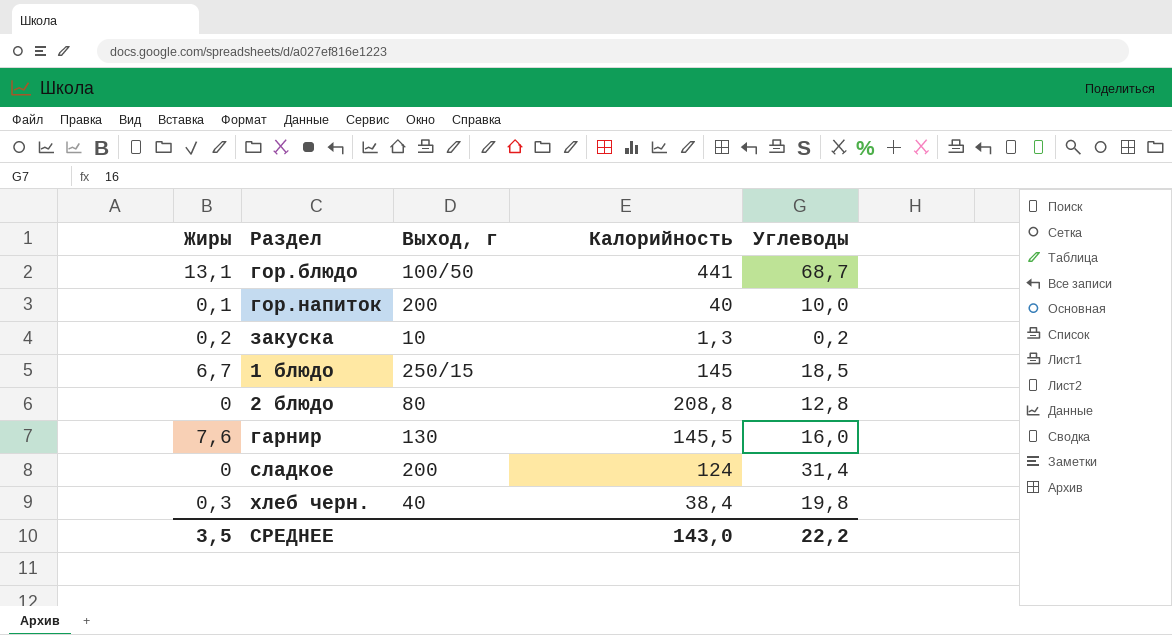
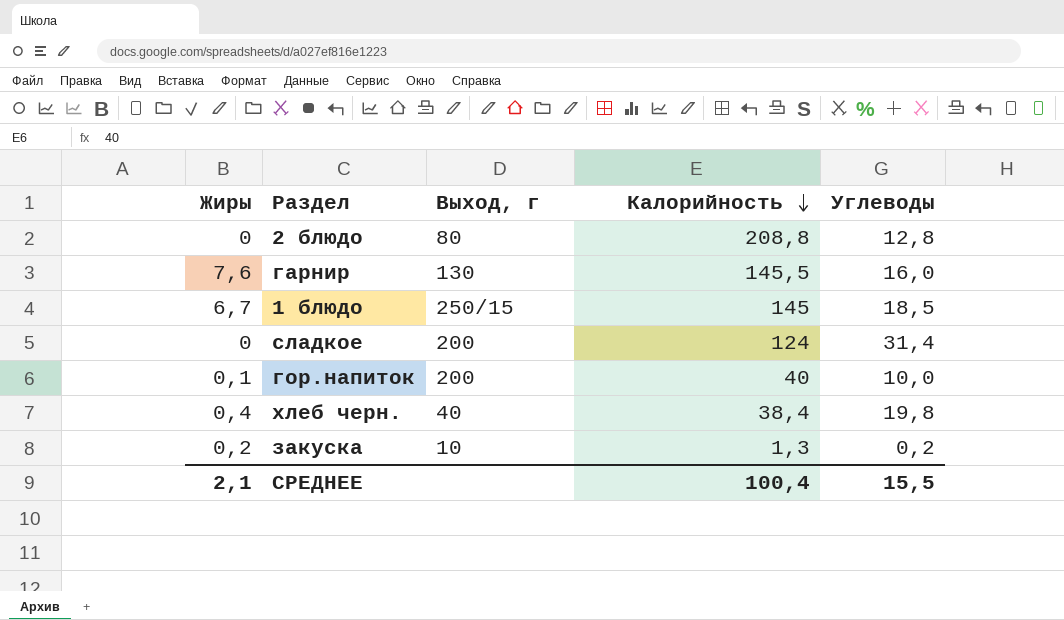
row order: none -> Калорийность descending
row гор.блюдо: 13,1 | 100/50 | 441 | 68,7 -> none
хлеб черн. | Жиры: 0,3 -> 0,4
СРЕДНЕЕ | Жиры: 3,5 -> 2,1
СРЕДНЕЕ | Калорийность: 143,0 -> 100,4
СРЕДНЕЕ | Углеводы: 22,2 -> 15,5

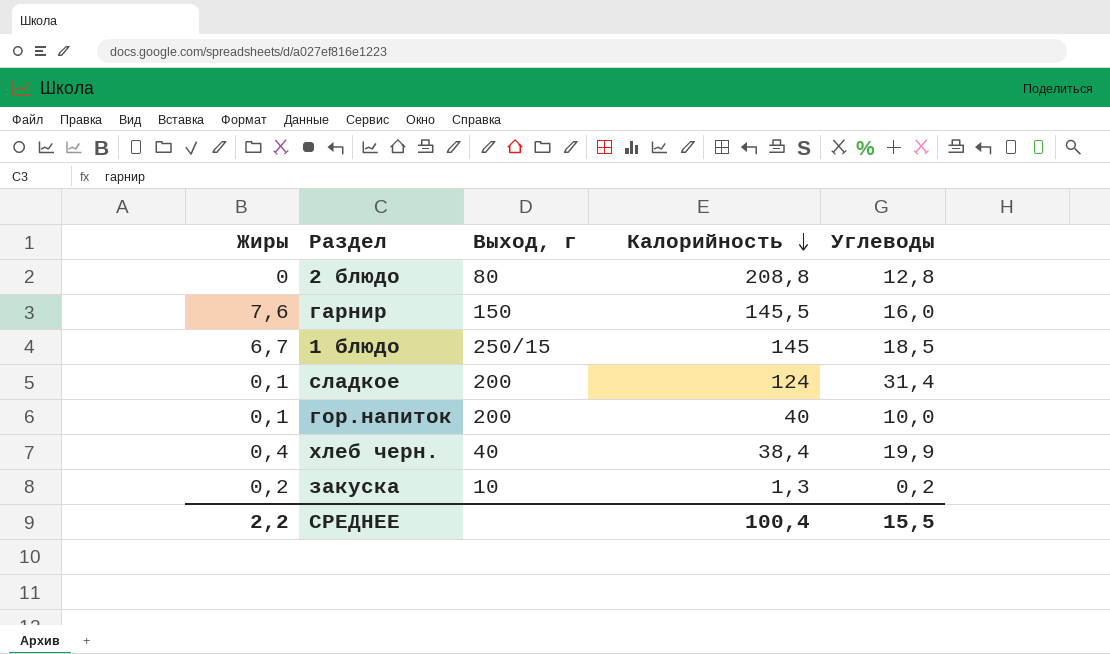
гарнир | Выход, г: 130 -> 150
сладкое | Жиры: 0 -> 0,1
хлеб черн. | Углеводы: 19,8 -> 19,9
СРЕДНЕЕ | Жиры: 2,1 -> 2,2

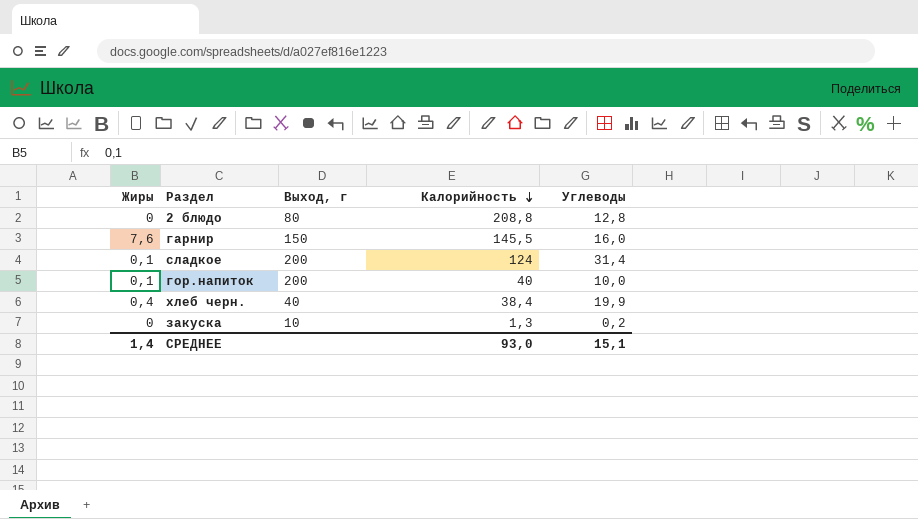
row 1 блюдо: 6,7 | 250/15 | 145 | 18,5 -> none
закуска | Жиры: 0,2 -> 0
СРЕДНЕЕ | Жиры: 2,2 -> 1,4
СРЕДНЕЕ | Калорийность: 100,4 -> 93,0
СРЕДНЕЕ | Углеводы: 15,5 -> 15,1

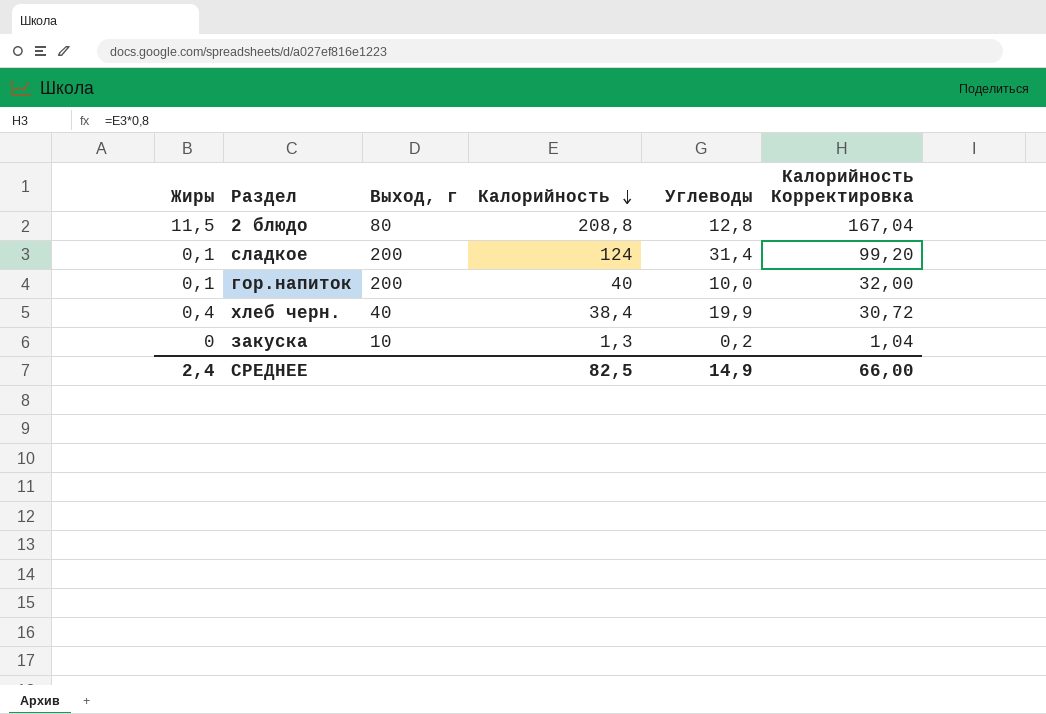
column Калорийность Корректировка | formula: none -> [Калорийность] * 0,8
row гарнир: 7,6 | 150 | 145,5 | 16,0 -> none
2 блюдо | Жиры: 0 -> 11,5
СРЕДНЕЕ | Жиры: 1,4 -> 2,4
СРЕДНЕЕ | Калорийность: 93,0 -> 82,5
СРЕДНЕЕ | Углеводы: 15,1 -> 14,9

